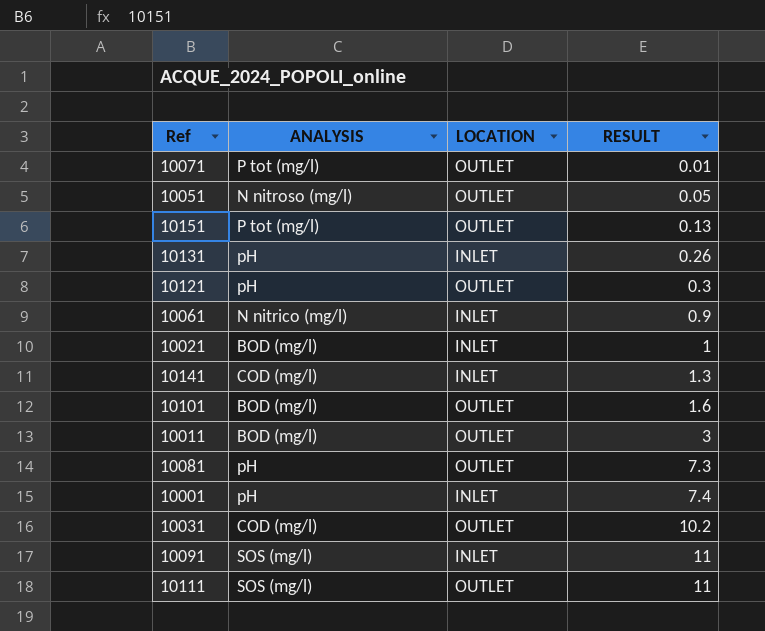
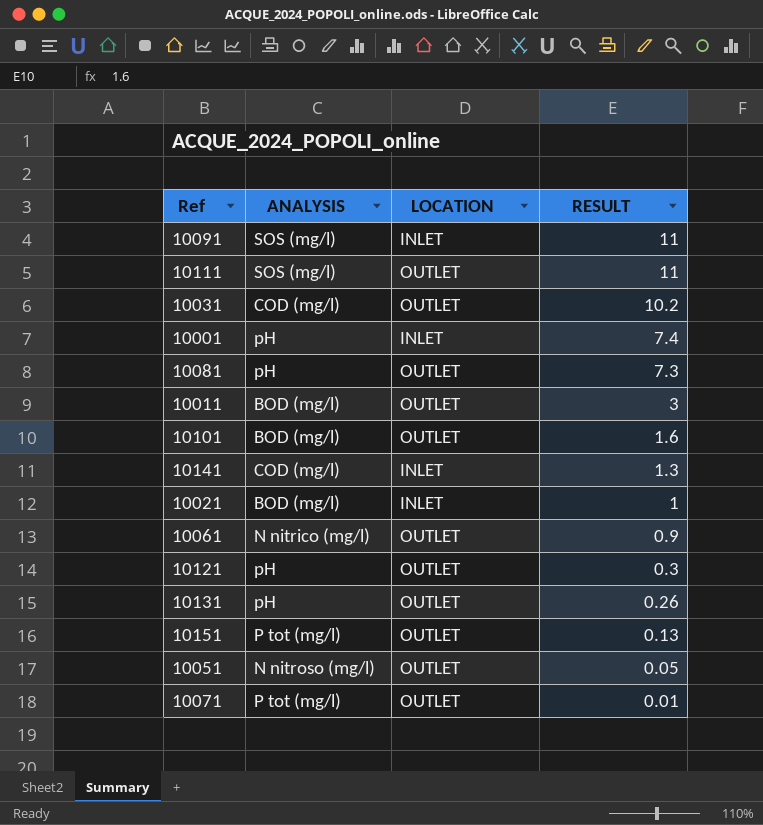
row order: RESULT ascending -> RESULT descending
10061 | LOCATION: INLET -> OUTLET
10131 | LOCATION: INLET -> OUTLET

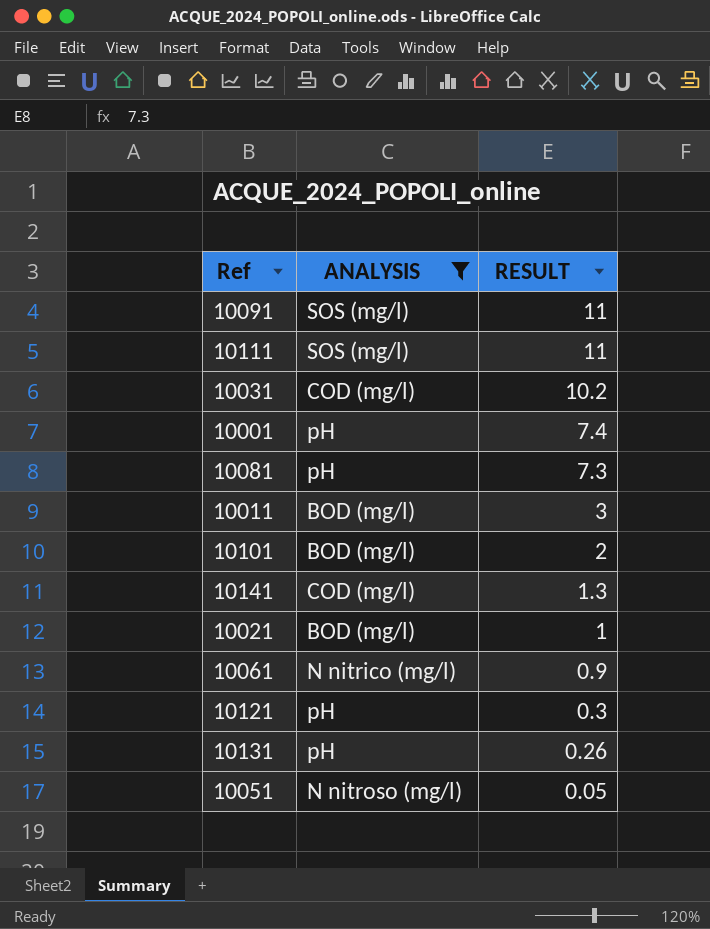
filter: none -> ANALYSIS != P tot (mg/l)
column LOCATION | position: 3 -> none
10101 | RESULT: 1.6 -> 2

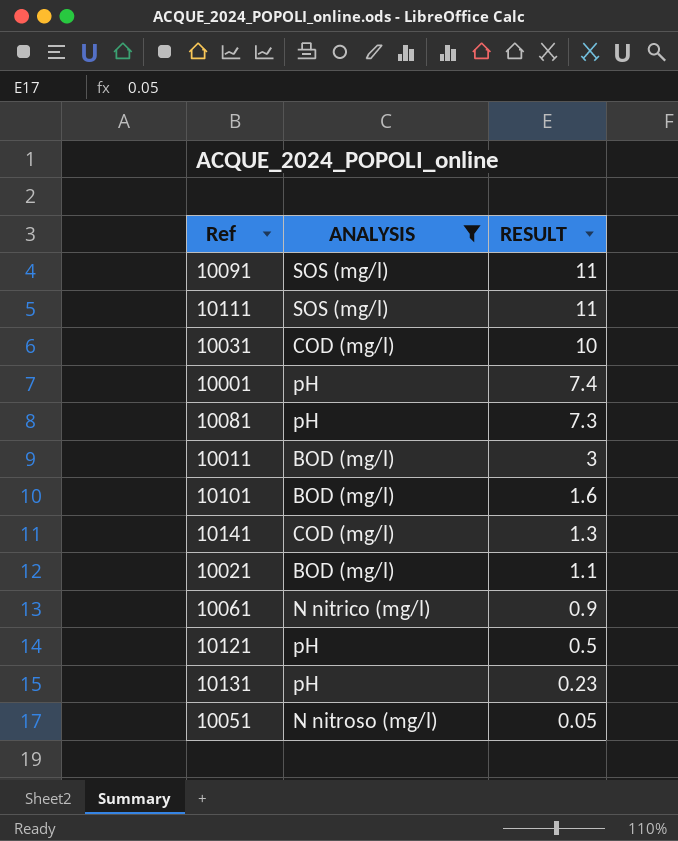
10031 | RESULT: 10.2 -> 10
10101 | RESULT: 2 -> 1.6
10021 | RESULT: 1 -> 1.1
10121 | RESULT: 0.3 -> 0.5
10131 | RESULT: 0.26 -> 0.23

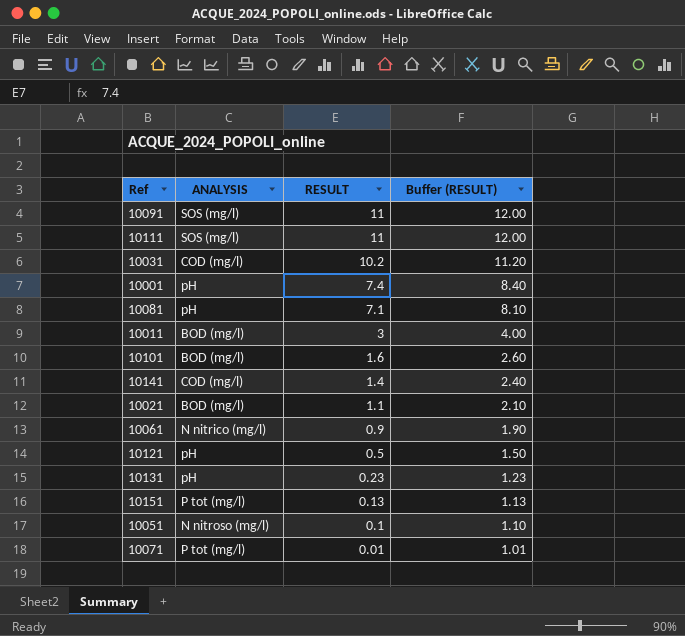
filter: ANALYSIS != P tot (mg/l) -> none
column Buffer (RESULT) | formula: none -> [RESULT] + 1
10031 | RESULT: 10 -> 10.2
10081 | RESULT: 7.3 -> 7.1
10141 | RESULT: 1.3 -> 1.4
10051 | RESULT: 0.05 -> 0.1

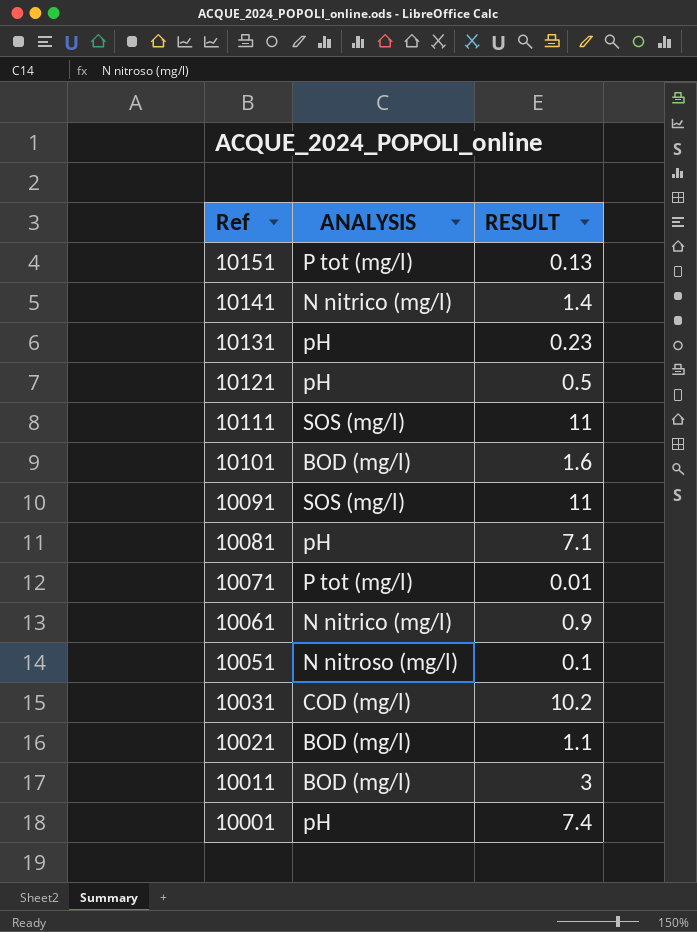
row order: RESULT descending -> Ref descending
column Buffer (RESULT) | formula: [RESULT] + 1 -> none
10141 | ANALYSIS: COD (mg/l) -> N nitrico (mg/l)

